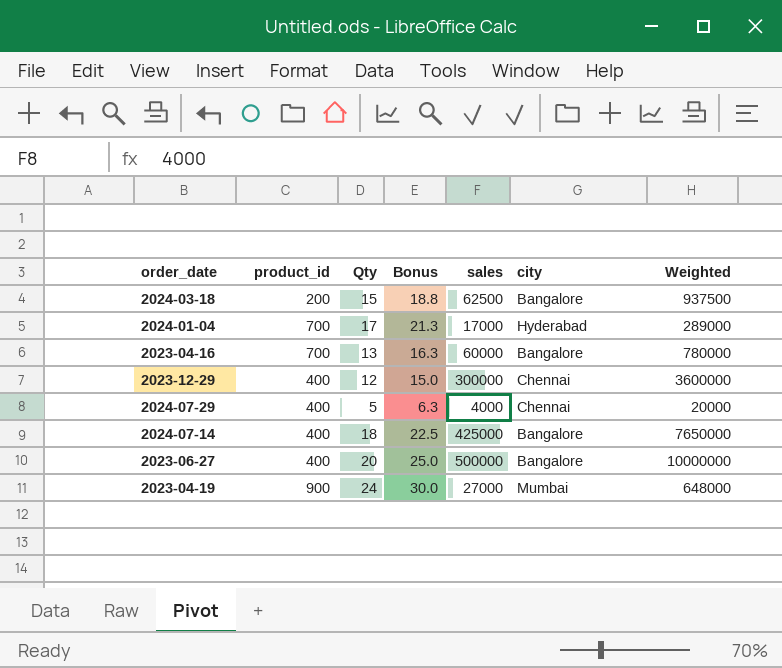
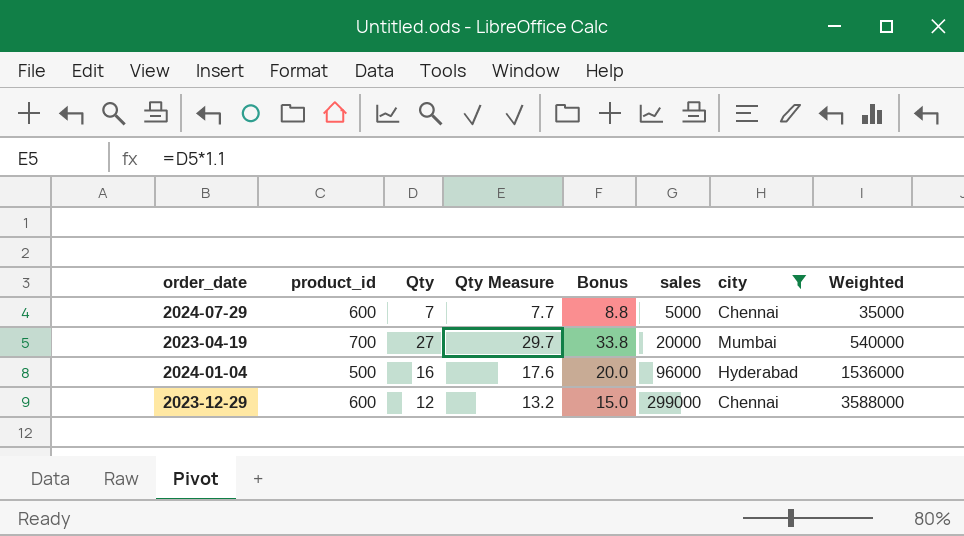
filter: none -> city != Bangalore
row order: none -> sales ascending
column Qty Measure | formula: none -> [Qty] * 1.1
2024-07-29 | product_id: 400 -> 600
2024-07-29 | Qty: 5 -> 7
2024-07-29 | Bonus: 6.3 -> 8.8
2024-07-29 | sales: 4000 -> 5000
2024-07-29 | Weighted: 20000 -> 35000
2023-04-19 | product_id: 900 -> 700
2023-04-19 | Qty: 24 -> 27
2023-04-19 | Bonus: 30.0 -> 33.8
2023-04-19 | sales: 27000 -> 20000
2023-04-19 | Weighted: 648000 -> 540000
2024-01-04 | product_id: 700 -> 500
2024-01-04 | Qty: 17 -> 16
2024-01-04 | Bonus: 21.3 -> 20.0
2024-01-04 | sales: 17000 -> 96000
2024-01-04 | Weighted: 289000 -> 1536000
2023-12-29 | product_id: 400 -> 600
2023-12-29 | sales: 300000 -> 299000
2023-12-29 | Weighted: 3600000 -> 3588000

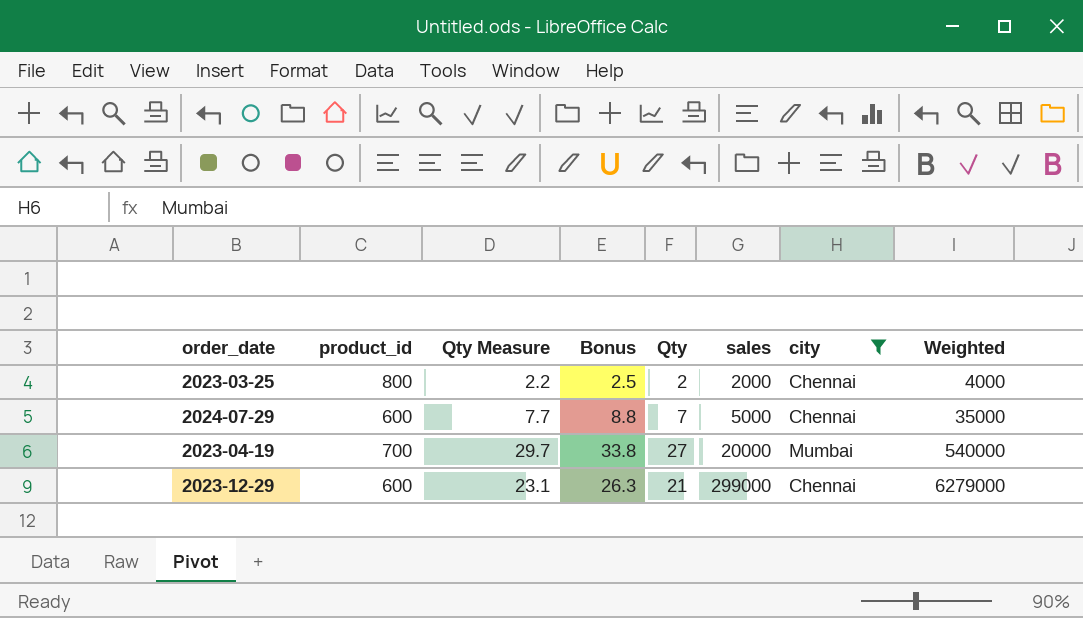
column Qty | position: 3 -> 5
row 2024-01-04: 500 | 16 | 17.6 | 20.0 | 96000 | Hyderabad | 1536000 -> none
row 2023-03-25: none -> 800 | 2.2 | 2.5 | 2 | 2000 | Chennai | 4000
2023-12-29 | Qty Measure: 13.2 -> 23.1
2023-12-29 | Bonus: 15.0 -> 26.3
2023-12-29 | Qty: 12 -> 21
2023-12-29 | Weighted: 3588000 -> 6279000

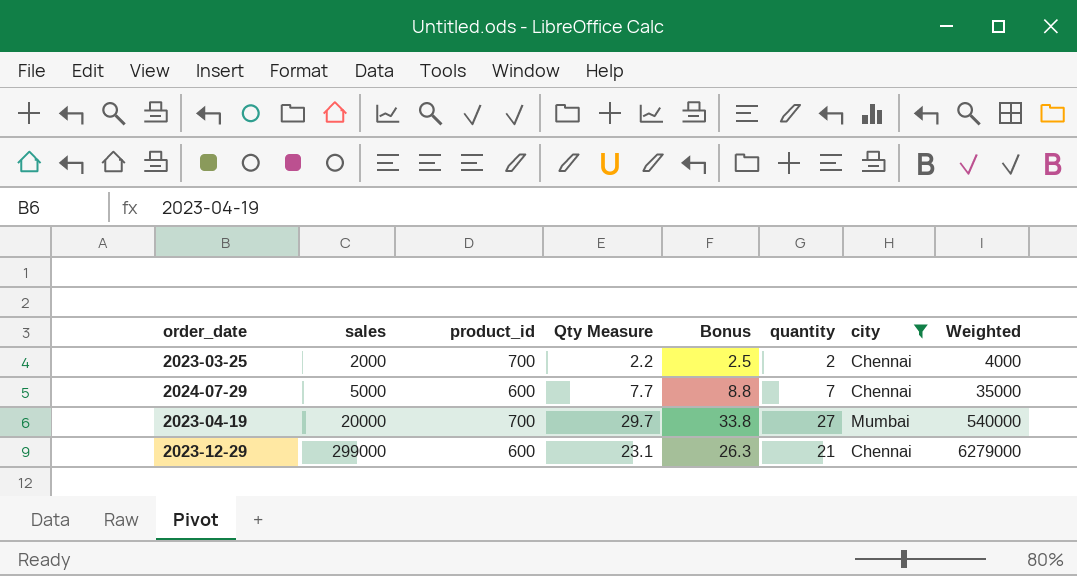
column sales | position: 6 -> 2
column name: Qty -> quantity
2023-03-25 | product_id: 800 -> 700

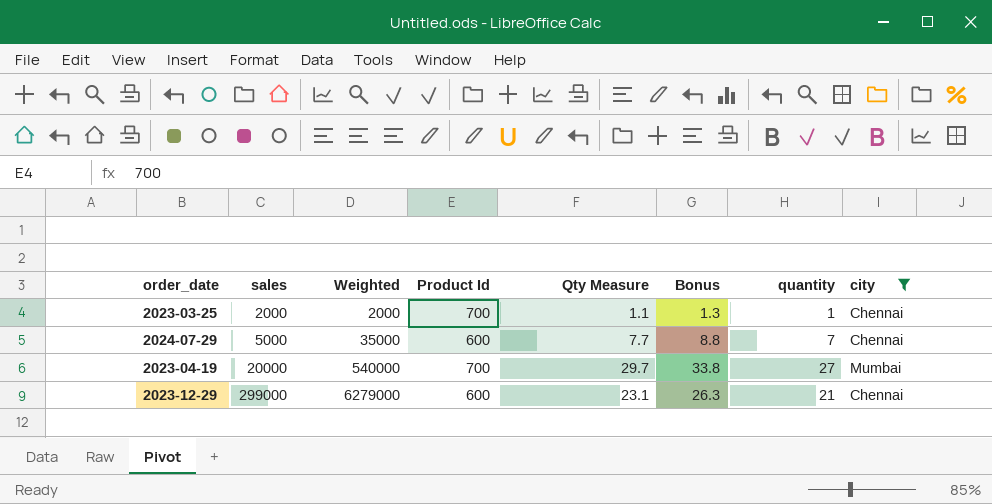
column Weighted | position: 8 -> 3
column name: product_id -> Product Id
2023-03-25 | Weighted: 4000 -> 2000
2023-03-25 | Qty Measure: 2.2 -> 1.1
2023-03-25 | Bonus: 2.5 -> 1.3
2023-03-25 | quantity: 2 -> 1

